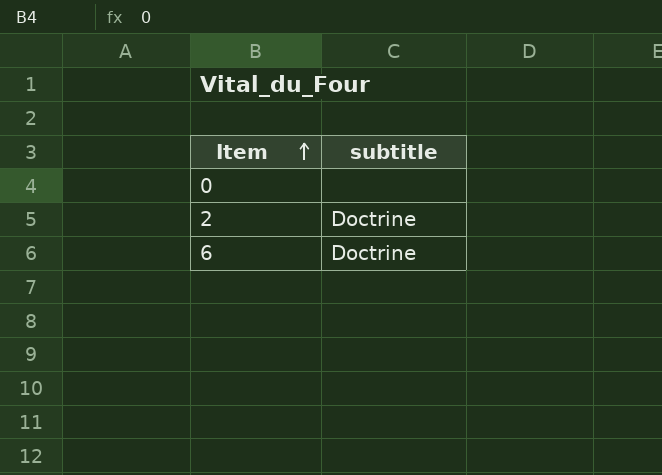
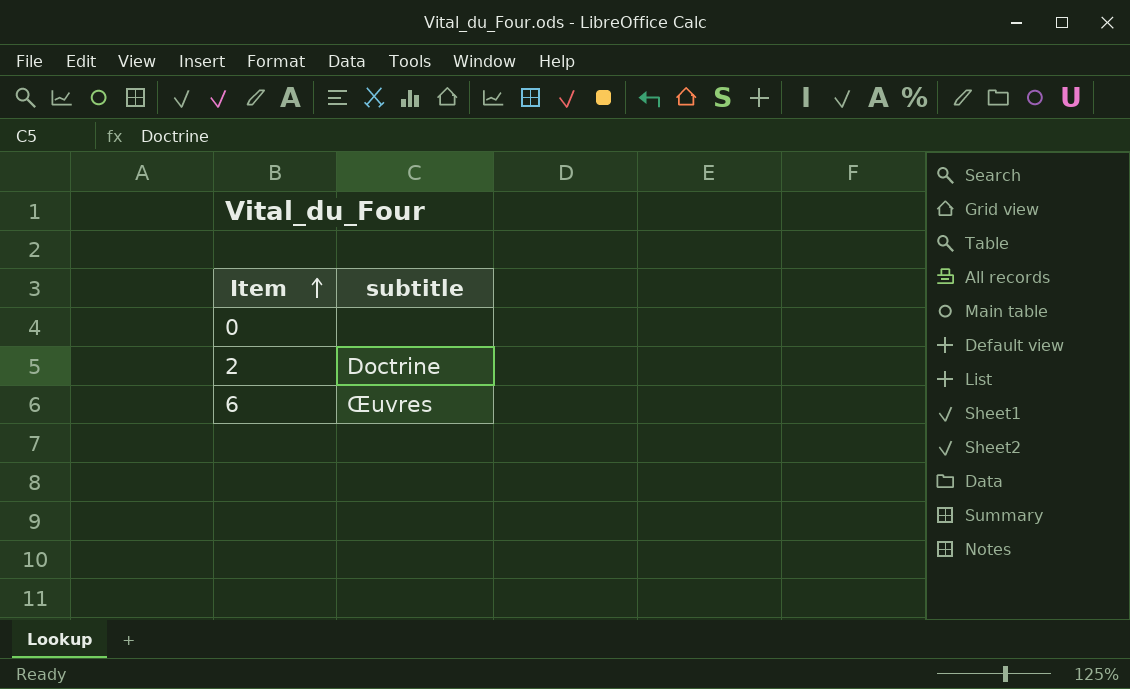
6 | subtitle: Doctrine -> Œuvres

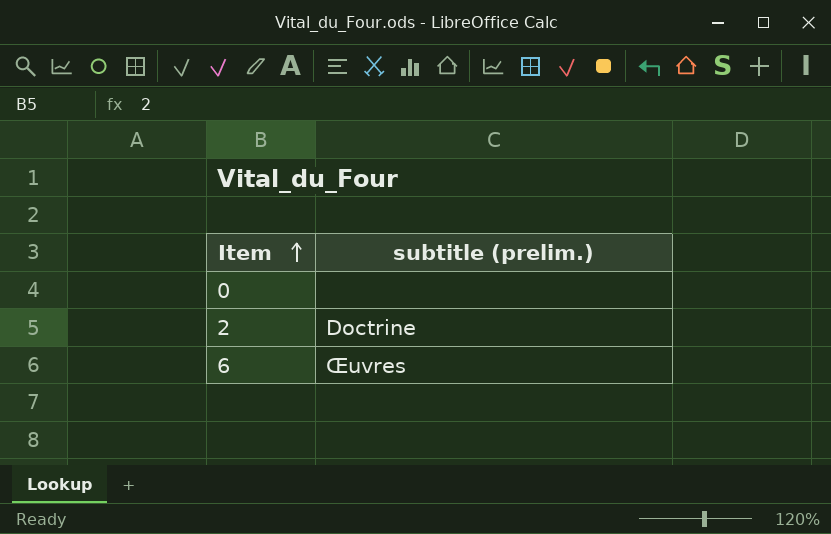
column name: subtitle -> subtitle (prelim.)

